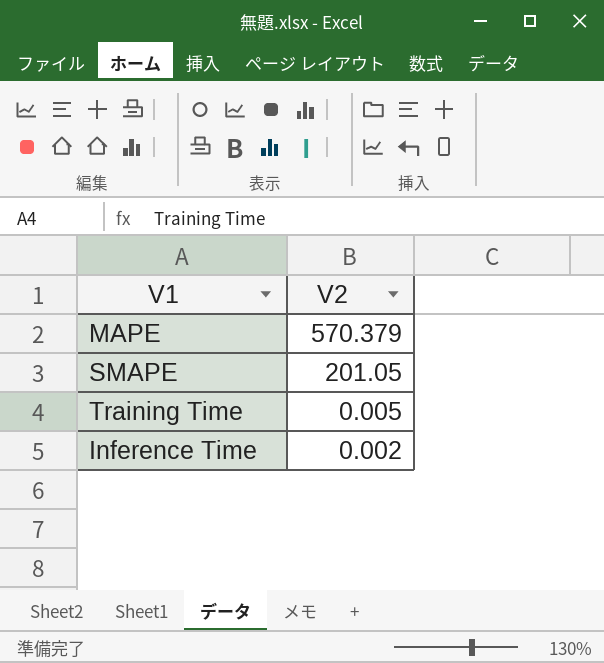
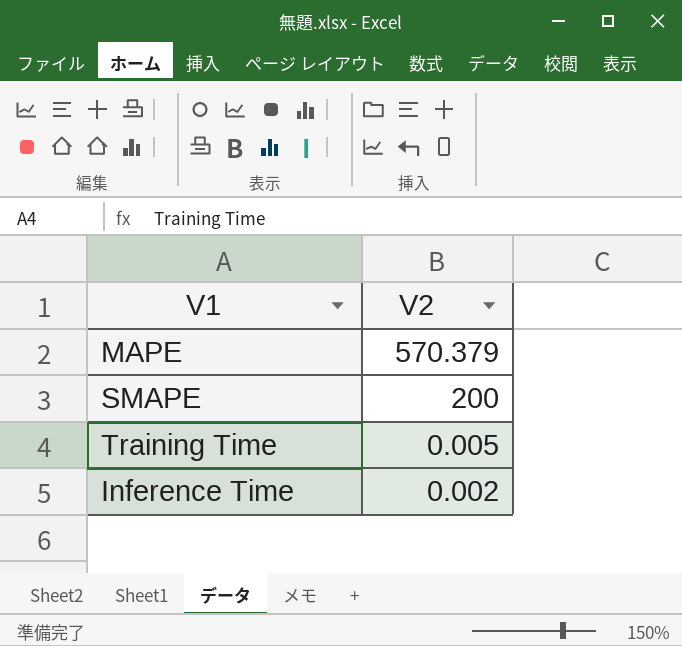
SMAPE | V2: 201.05 -> 200

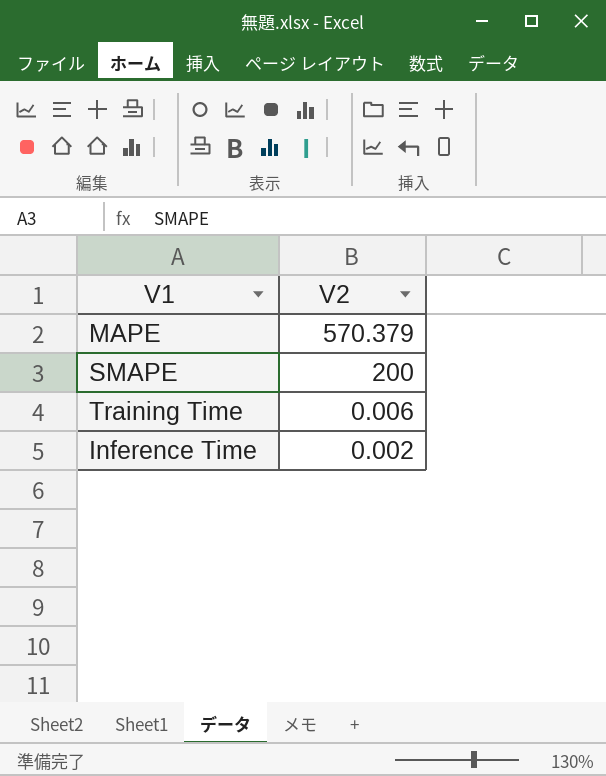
Training Time | V2: 0.005 -> 0.006

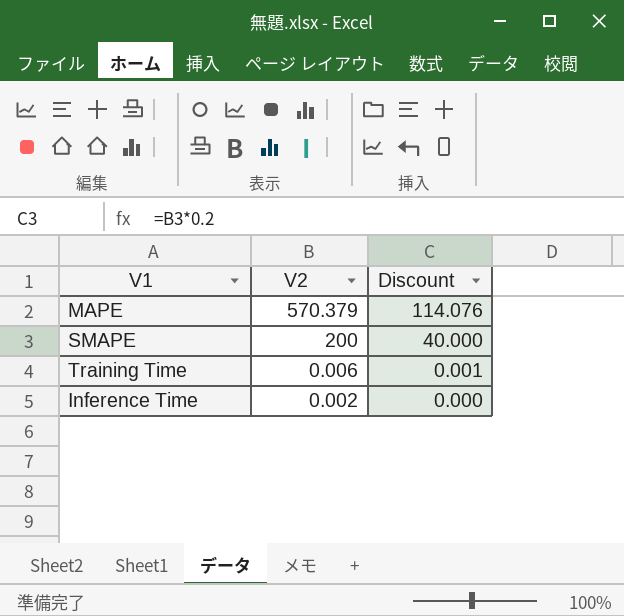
column Discount | formula: none -> [V2] * 0.2

